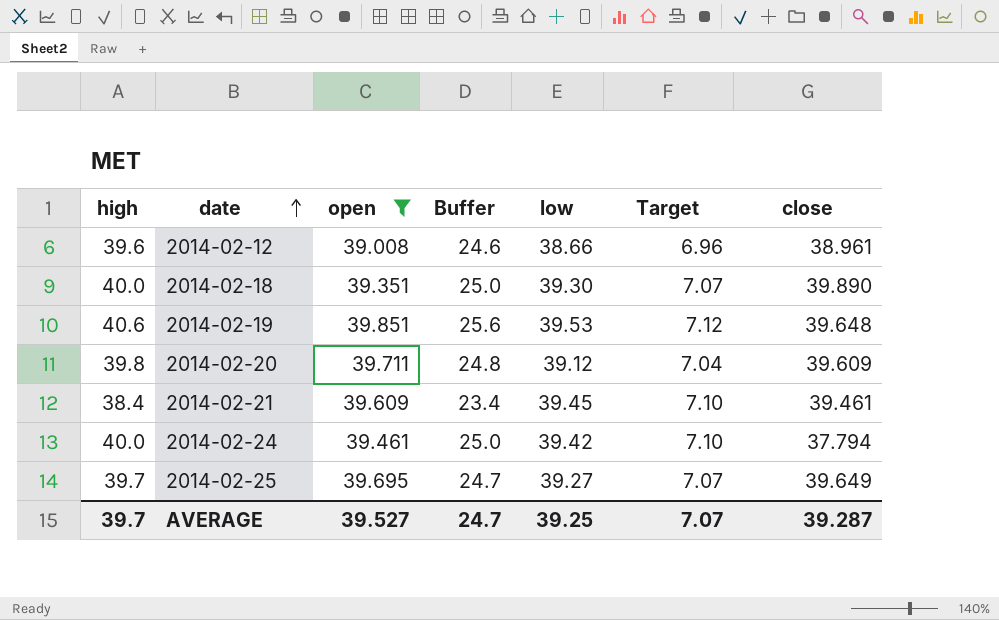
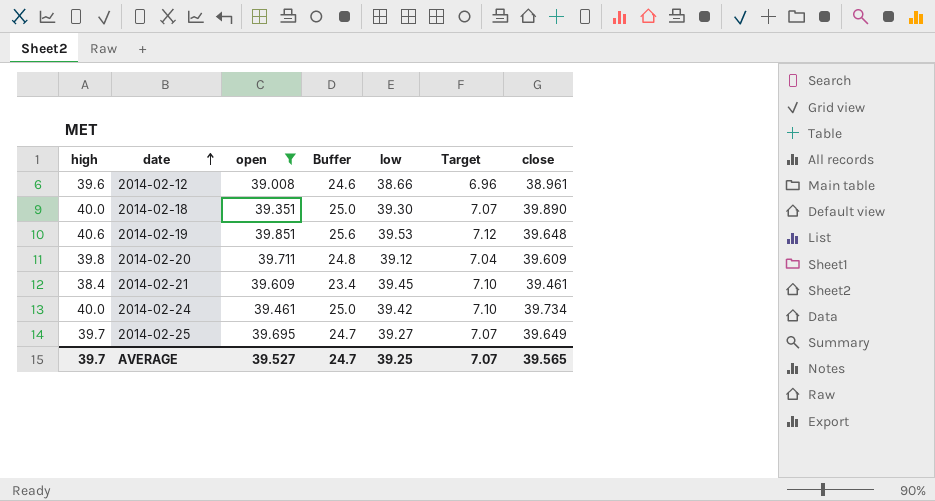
2014-02-24 | close: 37.794 -> 39.734
AVERAGE | close: 39.287 -> 39.565

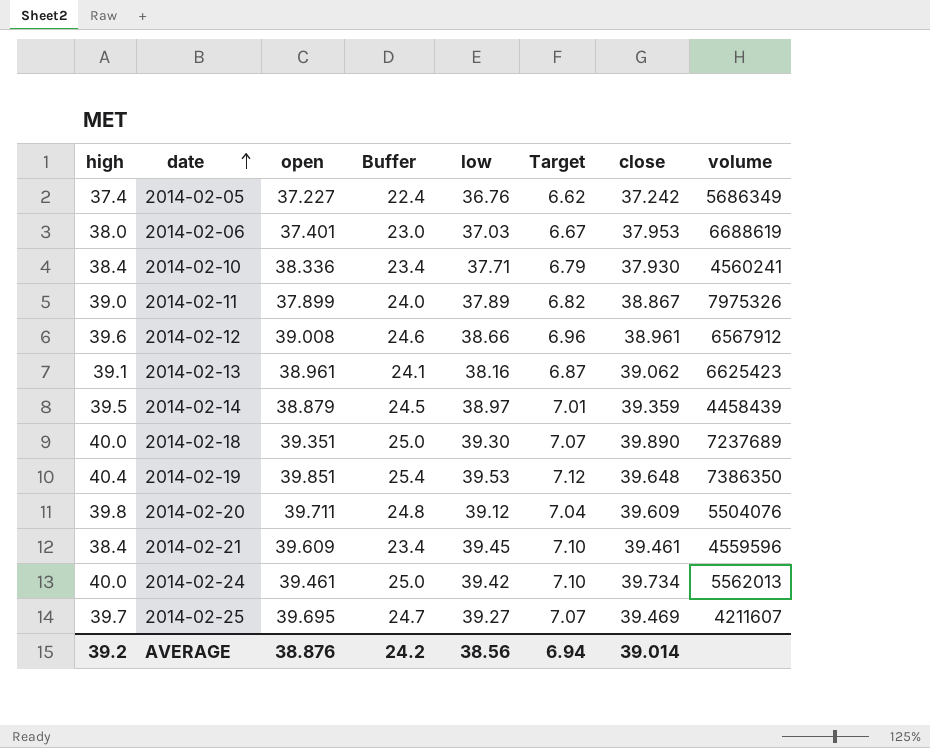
filter: open >= 39.008 -> none
column volume | position: none -> 8
2014-02-19 | high: 40.6 -> 40.4
2014-02-19 | Buffer: 25.6 -> 25.4
2014-02-25 | close: 39.649 -> 39.469
AVERAGE | high: 39.7 -> 39.2
AVERAGE | open: 39.527 -> 38.876
AVERAGE | Buffer: 24.7 -> 24.2
AVERAGE | low: 39.25 -> 38.56
AVERAGE | Target: 7.07 -> 6.94
AVERAGE | close: 39.565 -> 39.014

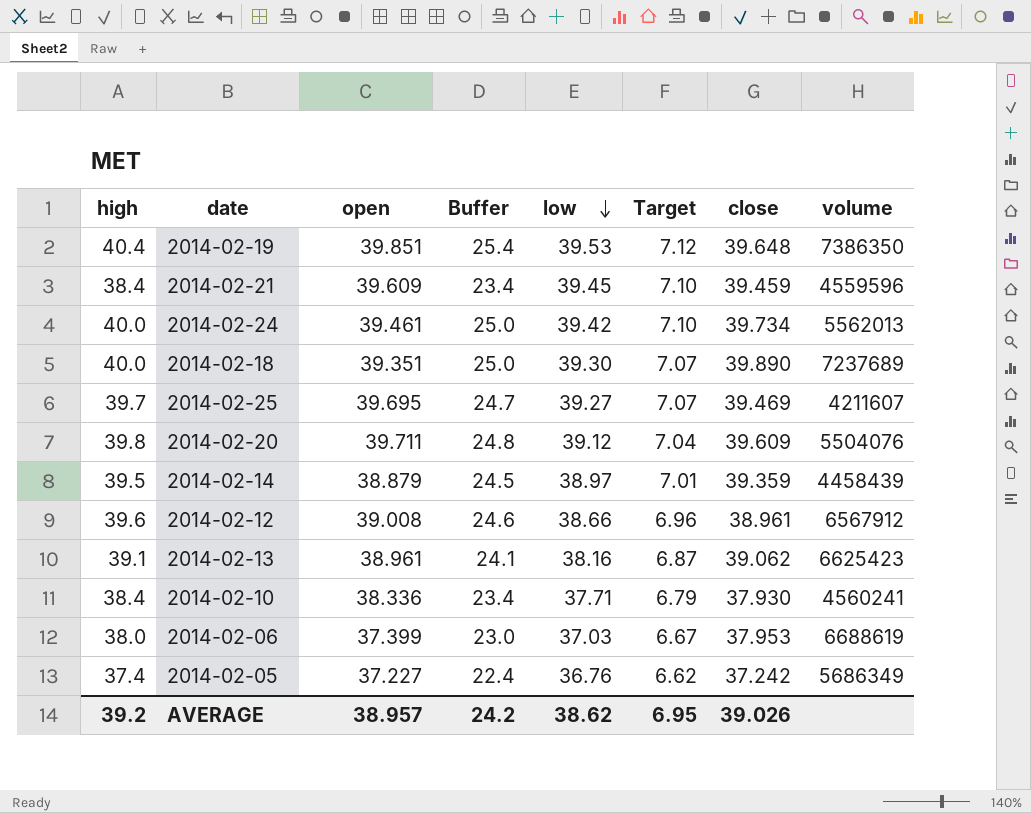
row order: date ascending -> low descending
row 2014-02-11: 39.0 | 37.899 | 24.0 | 37.89 | 6.82 | 38.867 | 7975326 -> none
2014-02-21 | close: 39.461 -> 39.459
2014-02-06 | open: 37.401 -> 37.399
AVERAGE | open: 38.876 -> 38.957
AVERAGE | low: 38.56 -> 38.62
AVERAGE | Target: 6.94 -> 6.95
AVERAGE | close: 39.014 -> 39.026

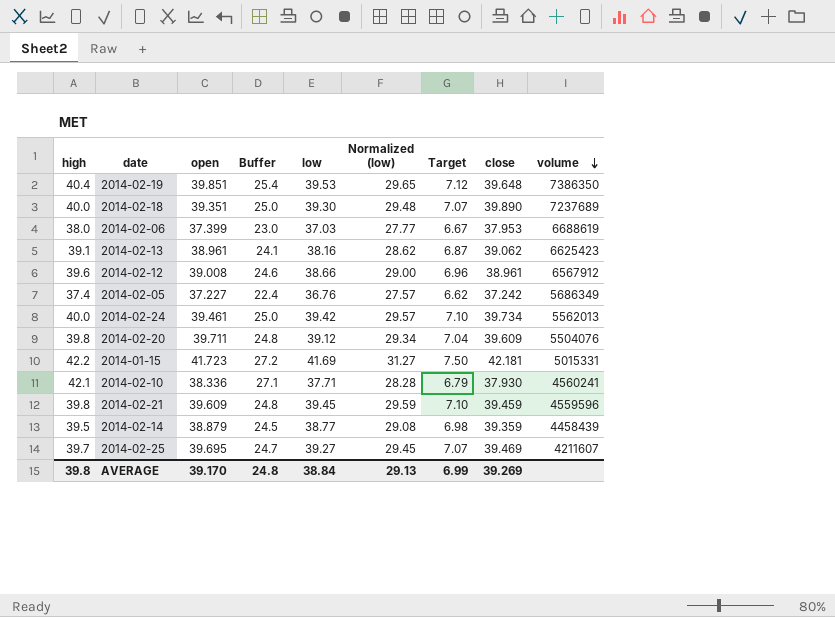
row order: low descending -> volume descending
column Normalized (low) | formula: none -> [low] * 0.75
row 2014-01-15: none -> 42.2 | 41.723 | 27.2 | 41.69 | 31.27 | 7.50 | 42.181 | 5015331
2014-02-10 | high: 38.4 -> 42.1
2014-02-10 | Buffer: 23.4 -> 27.1
2014-02-21 | high: 38.4 -> 39.8
2014-02-21 | Buffer: 23.4 -> 24.8
2014-02-14 | low: 38.97 -> 38.77
2014-02-14 | Target: 7.01 -> 6.98
AVERAGE | high: 39.2 -> 39.8
AVERAGE | open: 38.957 -> 39.170
AVERAGE | Buffer: 24.2 -> 24.8
AVERAGE | low: 38.62 -> 38.84
AVERAGE | Target: 6.95 -> 6.99
AVERAGE | close: 39.026 -> 39.269

